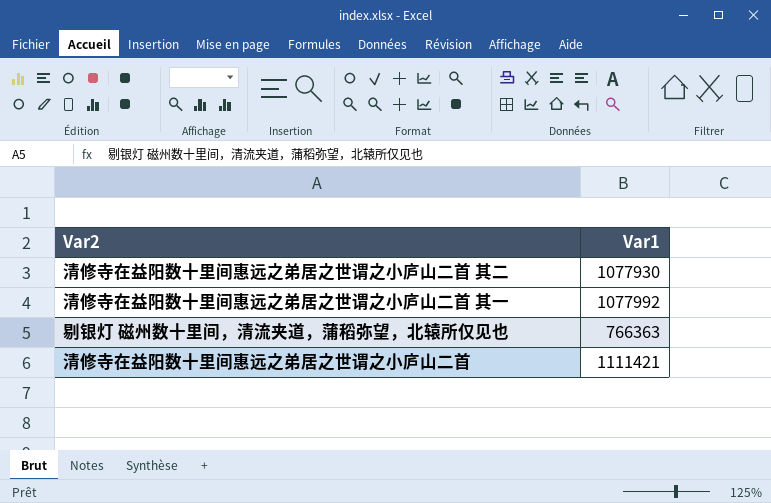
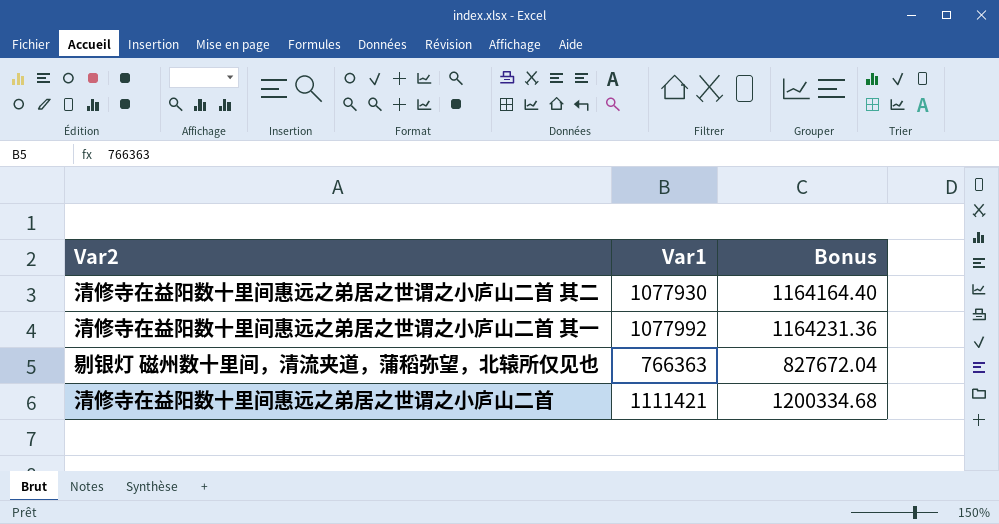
column Bonus | formula: none -> [Var1] * 1.08

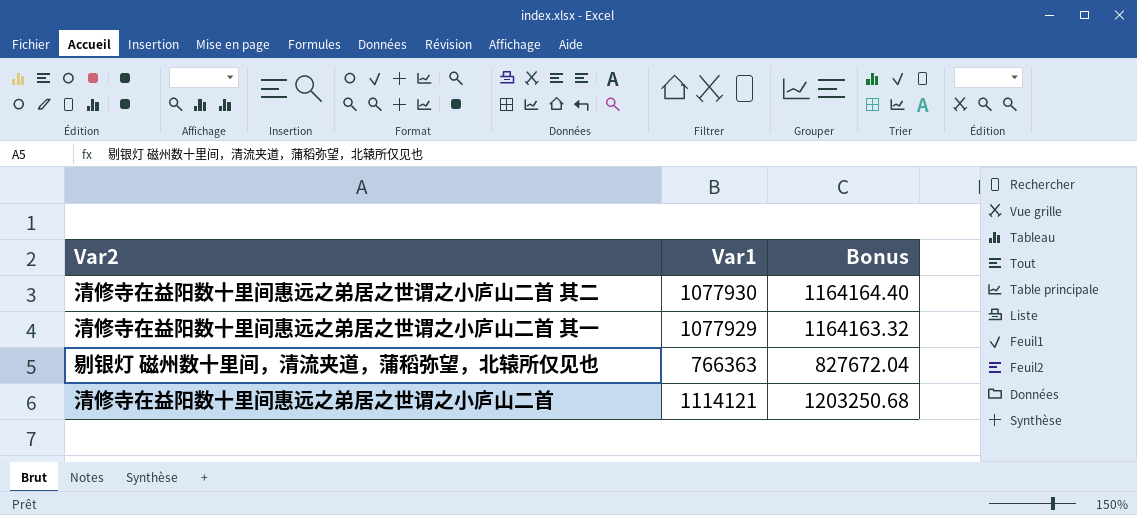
清修寺在益阳数十里间惠远之弟居之世谓之小庐山二首 其一 | Var1: 1077992 -> 1077929
清修寺在益阳数十里间惠远之弟居之世谓之小庐山二首 其一 | Bonus: 1164231.36 -> 1164163.32
清修寺在益阳数十里间惠远之弟居之世谓之小庐山二首 | Var1: 1111421 -> 1114121
清修寺在益阳数十里间惠远之弟居之世谓之小庐山二首 | Bonus: 1200334.68 -> 1203250.68

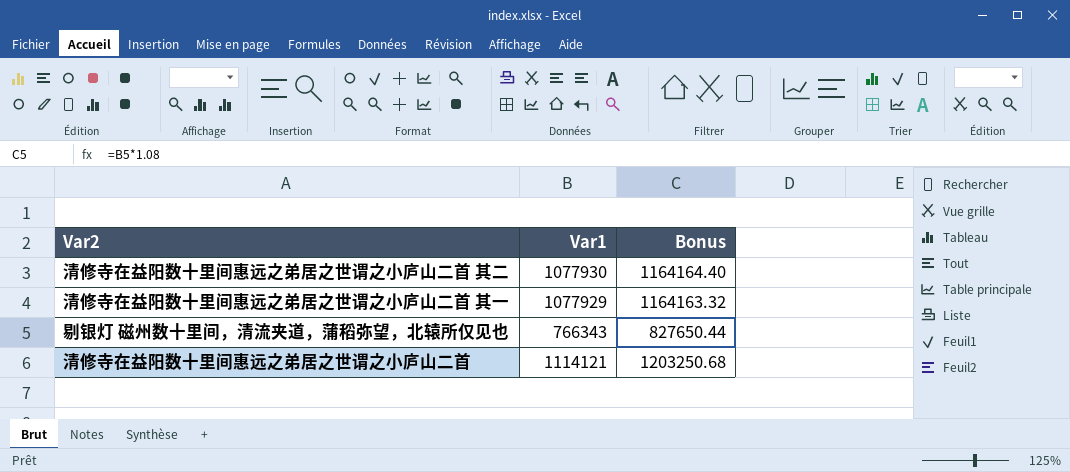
剔银灯 磁州数十里间，清流夹道，蒲稻弥望，北辕所仅见也 | Var1: 766363 -> 766343
剔银灯 磁州数十里间，清流夹道，蒲稻弥望，北辕所仅见也 | Bonus: 827672.04 -> 827650.44

